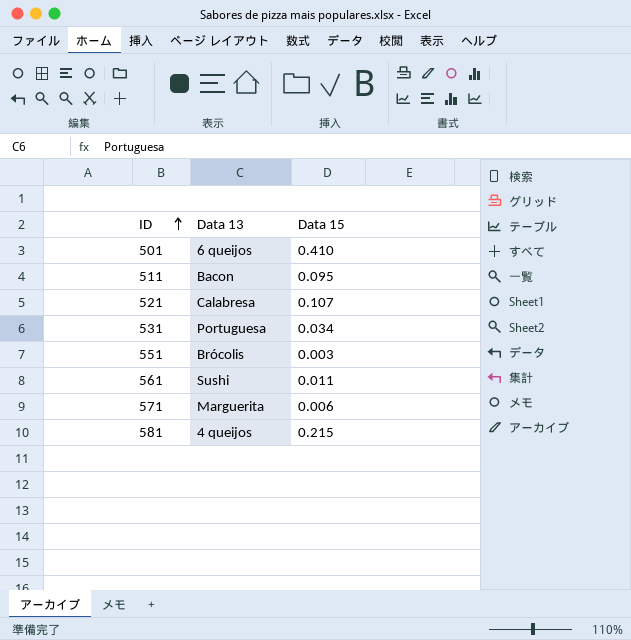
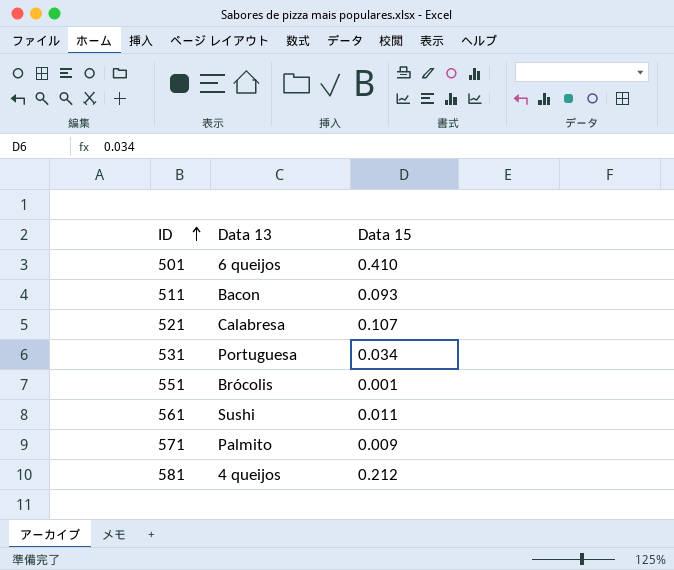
511 | Data 15: 0.095 -> 0.093
551 | Data 15: 0.003 -> 0.001
571 | Data 13: Marguerita -> Palmito
571 | Data 15: 0.006 -> 0.009
581 | Data 15: 0.215 -> 0.212

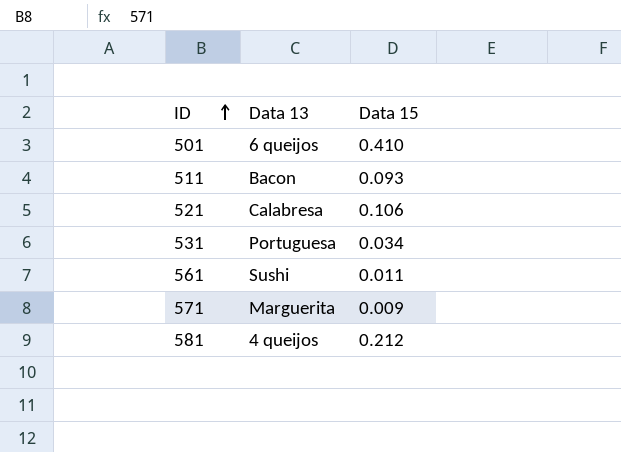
row 551: Brócolis | 0.001 -> none
521 | Data 15: 0.107 -> 0.106
571 | Data 13: Palmito -> Marguerita

